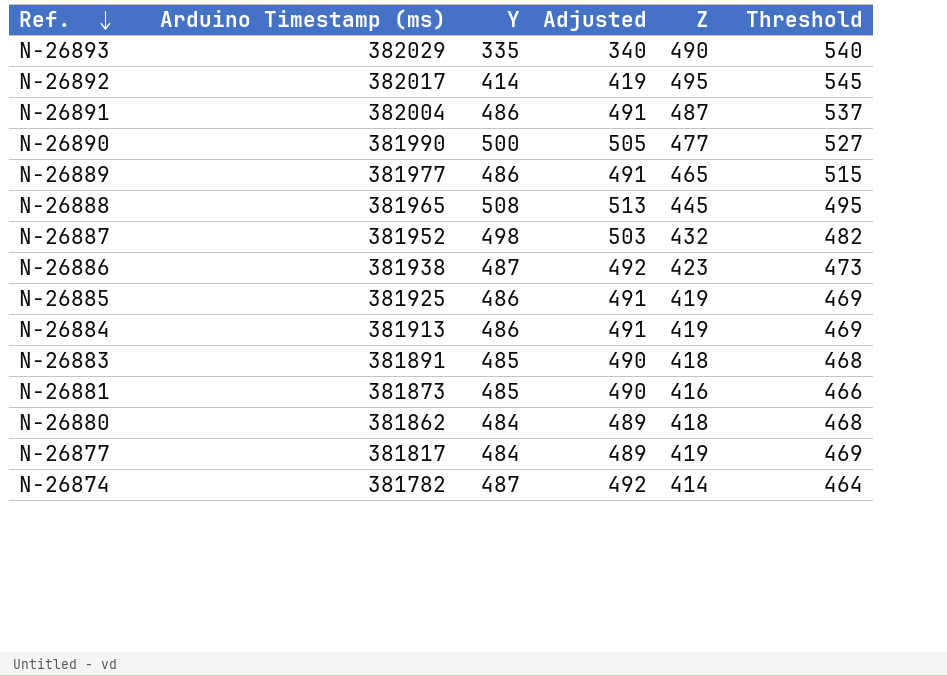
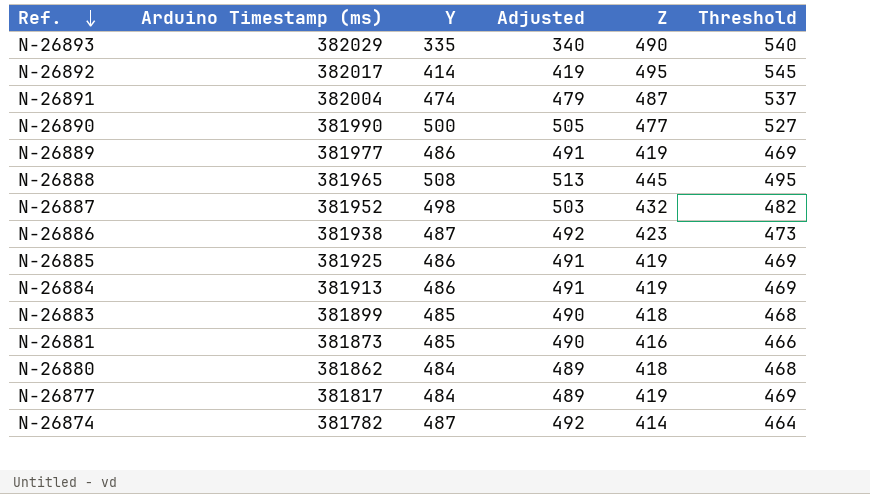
N-26891 | Y: 486 -> 474
N-26891 | Adjusted: 491 -> 479
N-26889 | Z: 465 -> 419
N-26889 | Threshold: 515 -> 469
N-26883 | Arduino Timestamp (ms): 381891 -> 381899

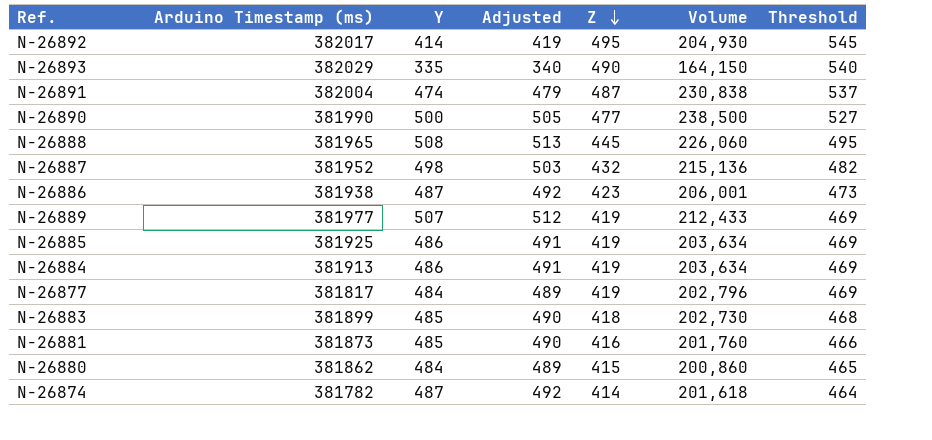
row order: Ref. descending -> Z descending
column Volume | formula: none -> [Y] * [Z]
N-26889 | Y: 486 -> 507
N-26889 | Adjusted: 491 -> 512
N-26880 | Z: 418 -> 415
N-26880 | Threshold: 468 -> 465

